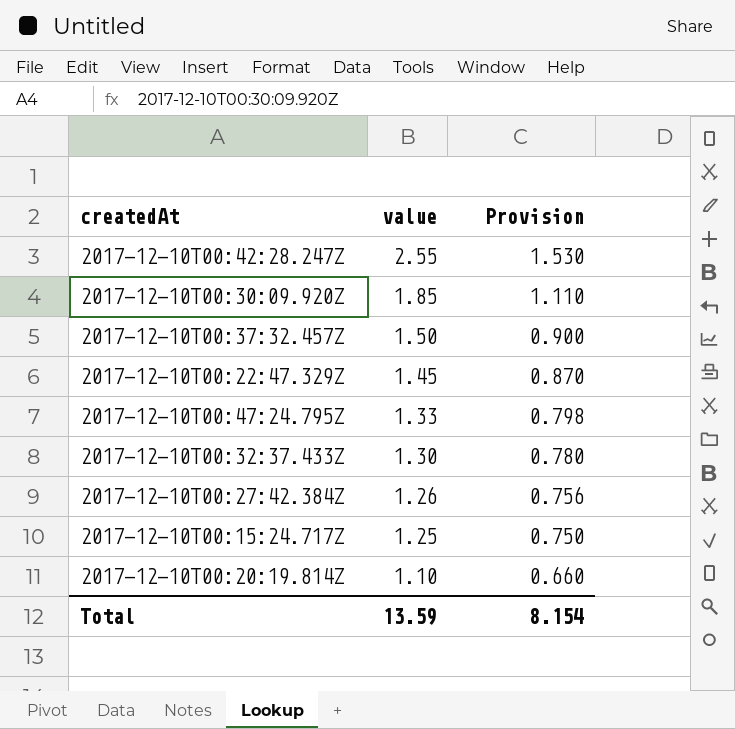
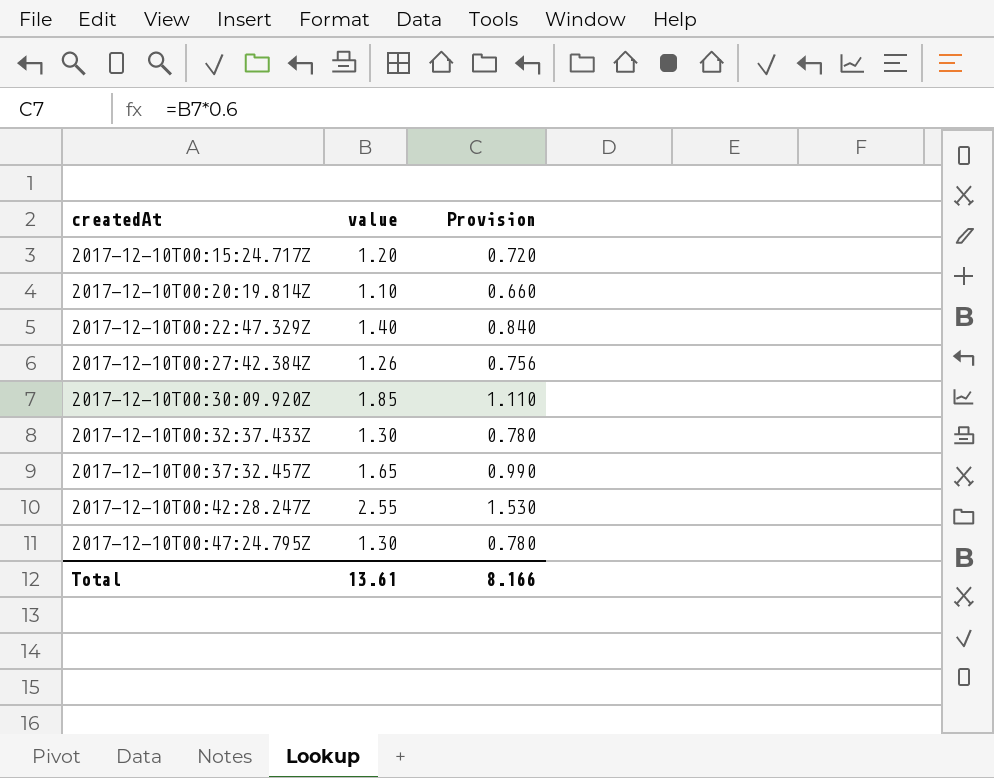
row order: value descending -> createdAt ascending
2017-12-10T00:15:24.717Z | value: 1.25 -> 1.20
2017-12-10T00:15:24.717Z | Provision: 0.750 -> 0.720
2017-12-10T00:22:47.329Z | value: 1.45 -> 1.40
2017-12-10T00:22:47.329Z | Provision: 0.870 -> 0.840
2017-12-10T00:37:32.457Z | value: 1.50 -> 1.65
2017-12-10T00:37:32.457Z | Provision: 0.900 -> 0.990
2017-12-10T00:47:24.795Z | value: 1.33 -> 1.30
2017-12-10T00:47:24.795Z | Provision: 0.798 -> 0.780
Total | value: 13.59 -> 13.61
Total | Provision: 8.154 -> 8.166

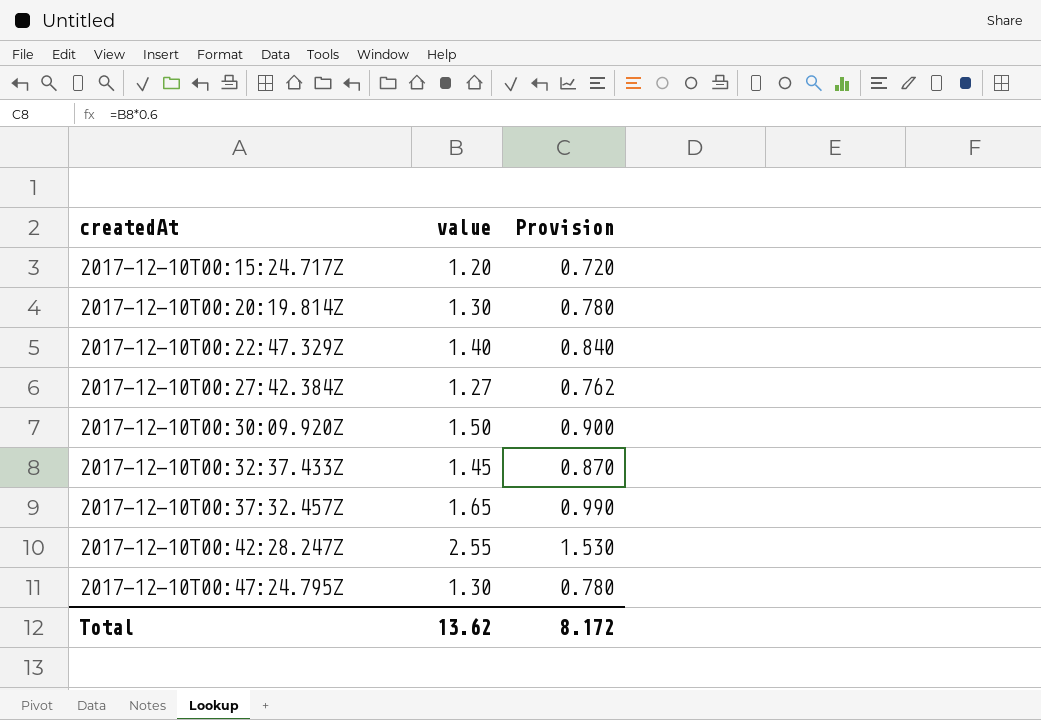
2017-12-10T00:20:19.814Z | value: 1.10 -> 1.30
2017-12-10T00:20:19.814Z | Provision: 0.660 -> 0.780
2017-12-10T00:27:42.384Z | value: 1.26 -> 1.27
2017-12-10T00:27:42.384Z | Provision: 0.756 -> 0.762
2017-12-10T00:30:09.920Z | value: 1.85 -> 1.50
2017-12-10T00:30:09.920Z | Provision: 1.110 -> 0.900
2017-12-10T00:32:37.433Z | value: 1.30 -> 1.45
2017-12-10T00:32:37.433Z | Provision: 0.780 -> 0.870
Total | value: 13.61 -> 13.62
Total | Provision: 8.166 -> 8.172

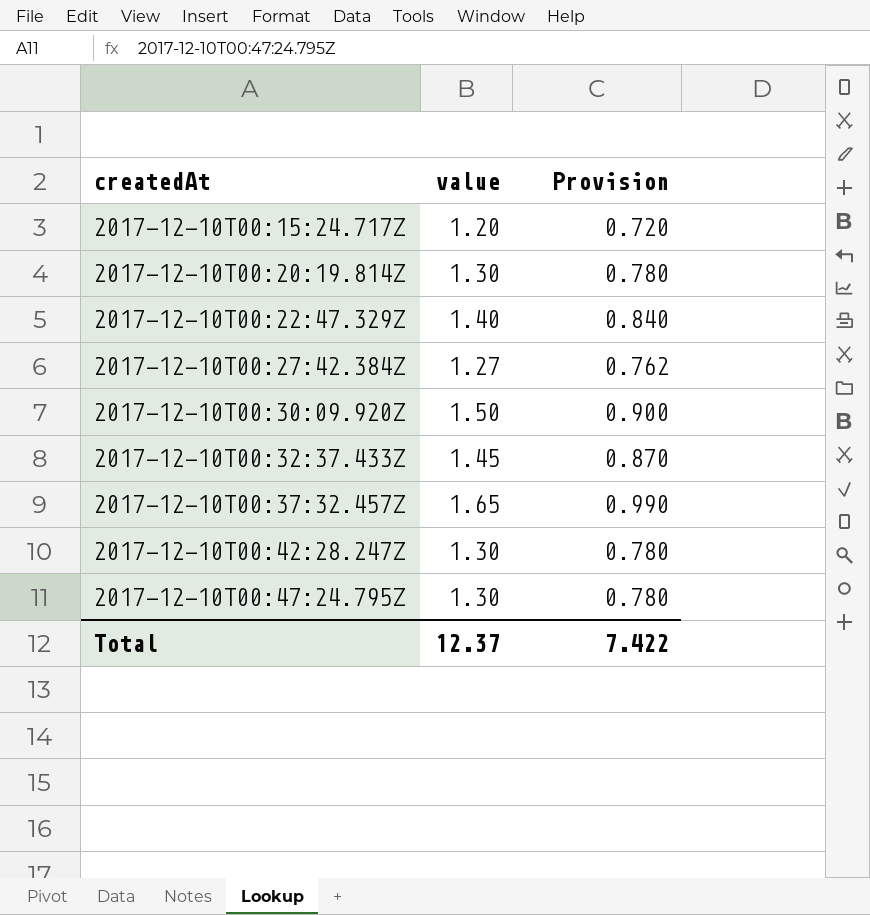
2017-12-10T00:42:28.247Z | value: 2.55 -> 1.30
2017-12-10T00:42:28.247Z | Provision: 1.530 -> 0.780
Total | value: 13.62 -> 12.37
Total | Provision: 8.172 -> 7.422

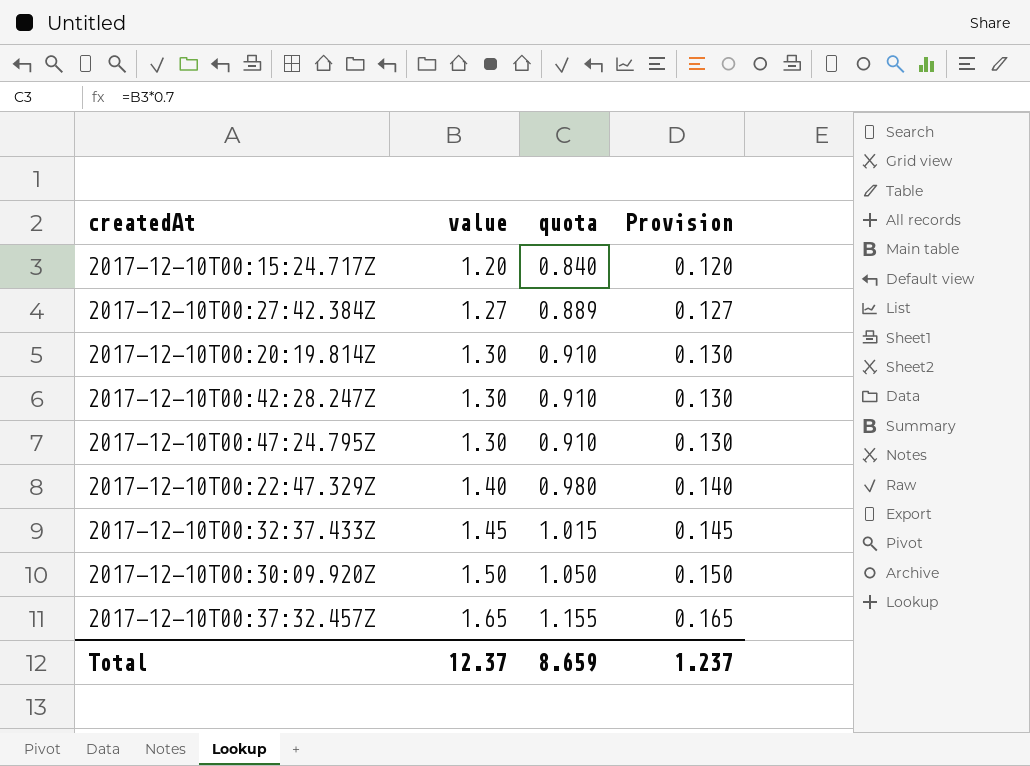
row order: createdAt ascending -> value ascending
column quota | formula: none -> [value] * 0.7
column Provision | formula: [value] * 0.6 -> [value] * 0.1
Total | Provision: 7.422 -> 1.237

